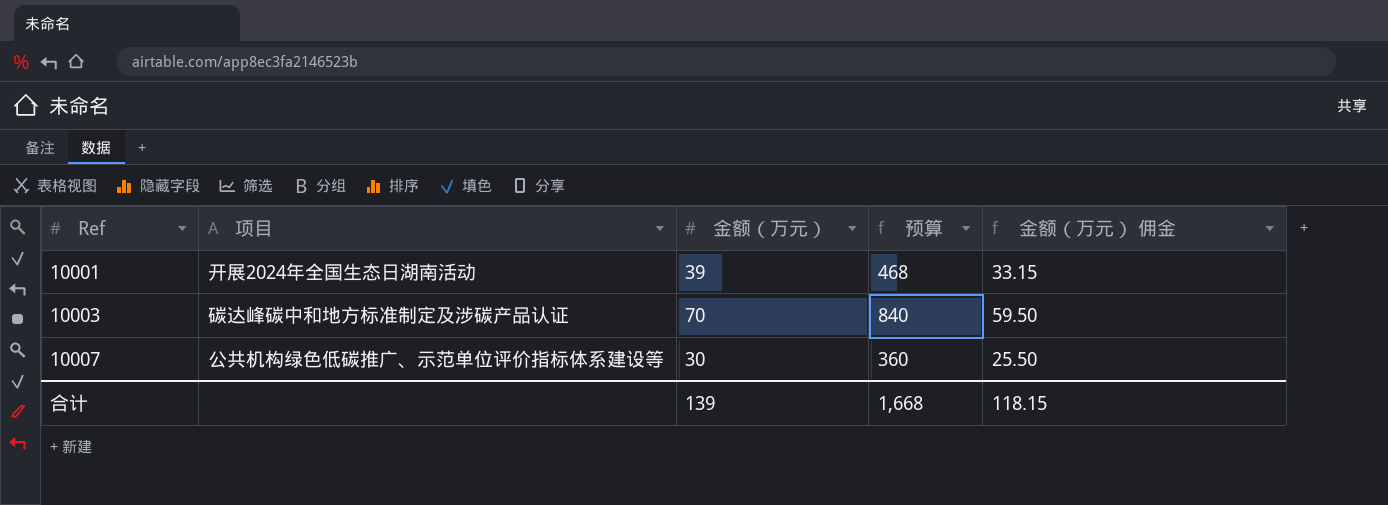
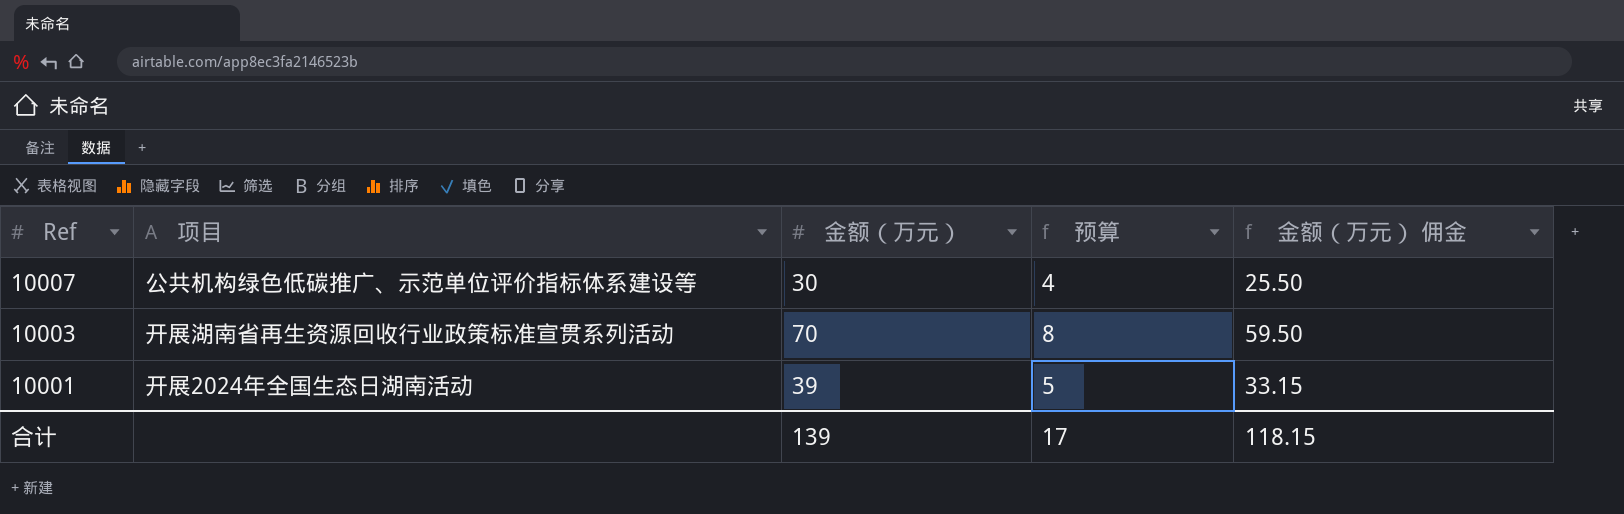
row order: Ref ascending -> Ref descending
column 预算 | formula: [金额（万元）] * 12 -> [金额（万元）] * 0.12
10003 | 项目: 碳达峰碳中和地方标准制定及涉碳产品认证 -> 开展湖南省再生资源回收行业政策标准宣贯系列活动
合计 | 预算: 1,668 -> 17

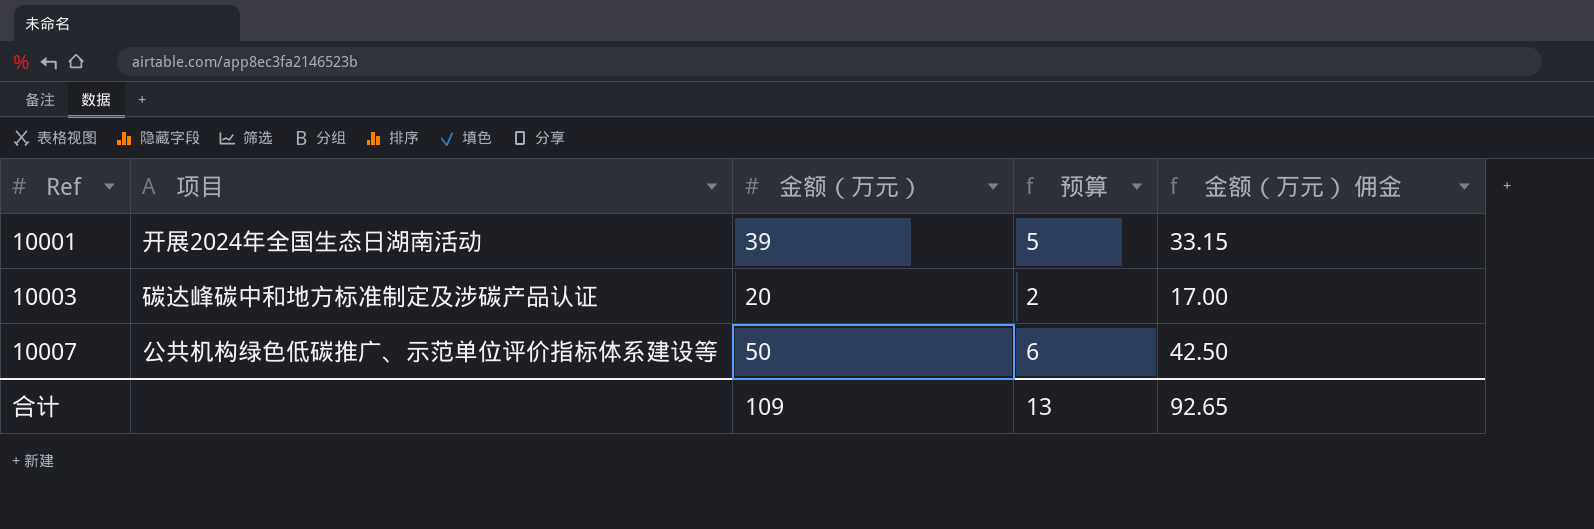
row order: Ref descending -> Ref ascending
10003 | 项目: 开展湖南省再生资源回收行业政策标准宣贯系列活动 -> 碳达峰碳中和地方标准制定及涉碳产品认证
10003 | 金额（万元）: 70 -> 20
10003 | 预算: 8 -> 2
10003 | 金额（万元） 佣金: 59.50 -> 17.00
10007 | 金额（万元）: 30 -> 50
10007 | 预算: 4 -> 6
10007 | 金额（万元） 佣金: 25.50 -> 42.50
合计 | 金额（万元）: 139 -> 109
合计 | 预算: 17 -> 13
合计 | 金额（万元） 佣金: 118.15 -> 92.65

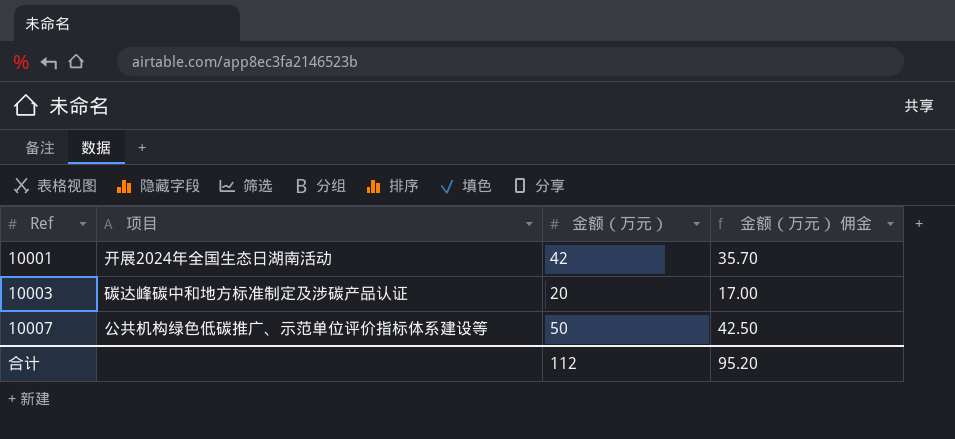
column 预算 | formula: [金额（万元）] * 0.12 -> none
10001 | 金额（万元）: 39 -> 42
10001 | 金额（万元） 佣金: 33.15 -> 35.70
合计 | 金额（万元）: 109 -> 112
合计 | 金额（万元） 佣金: 92.65 -> 95.20

